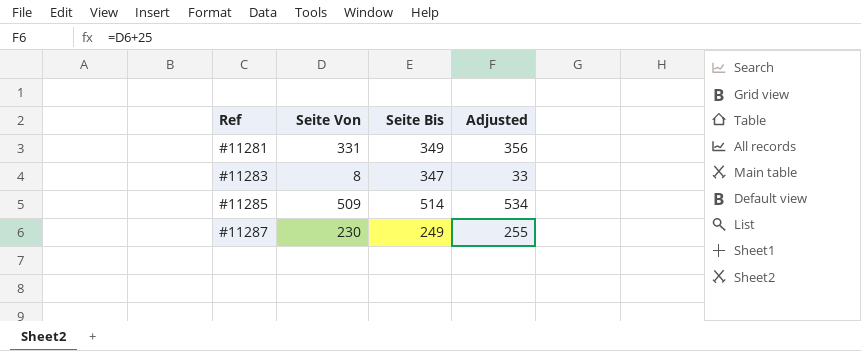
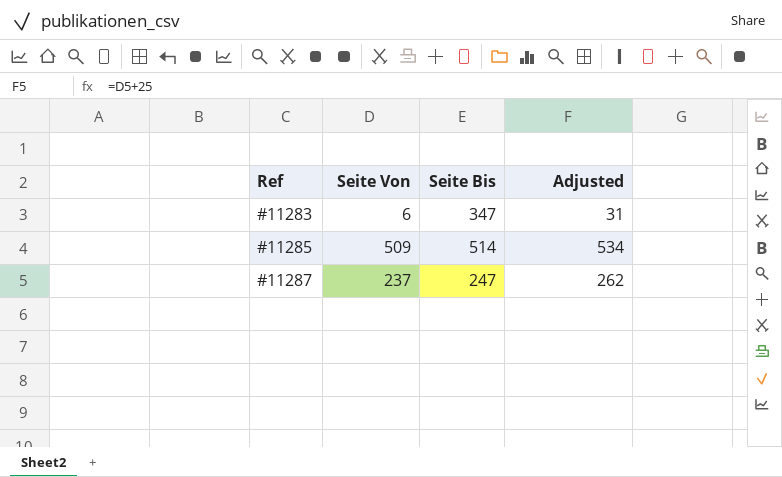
row #11281: 331 | 349 | 356 -> none
#11283 | Seite Von: 8 -> 6
#11283 | Adjusted: 33 -> 31
#11287 | Seite Von: 230 -> 237
#11287 | Seite Bis: 249 -> 247
#11287 | Adjusted: 255 -> 262

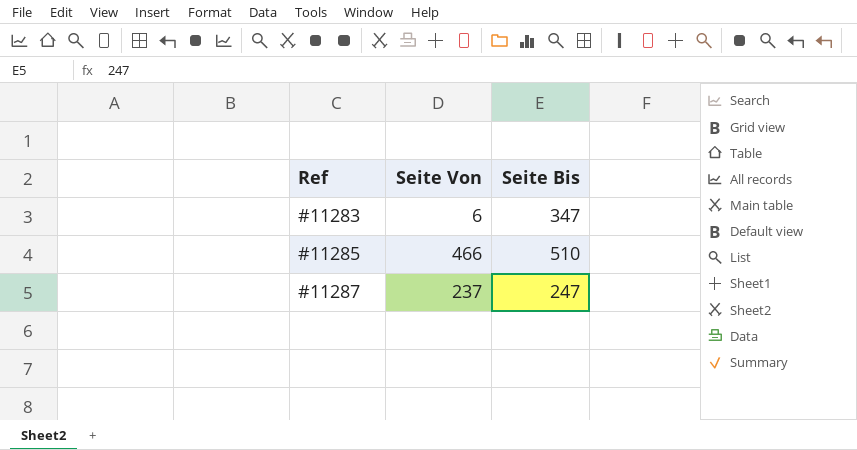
column Adjusted | formula: [Seite Von] + 25 -> none
#11285 | Seite Von: 509 -> 466
#11285 | Seite Bis: 514 -> 510

